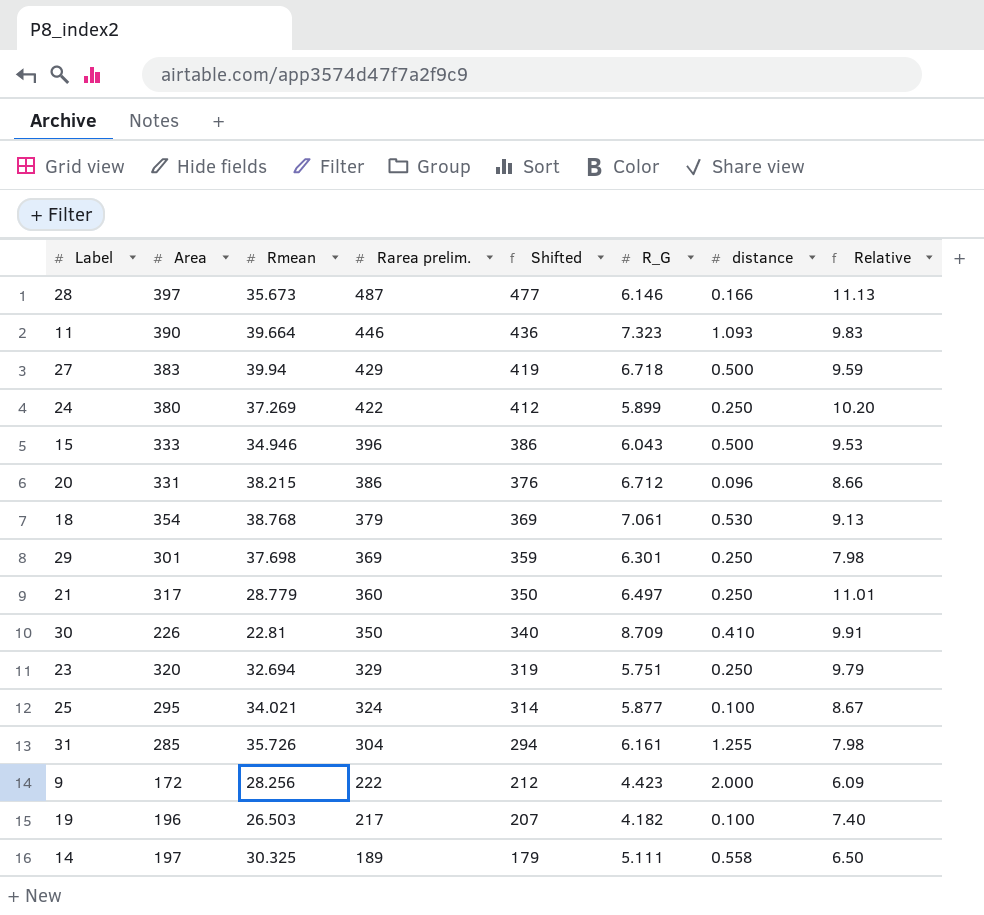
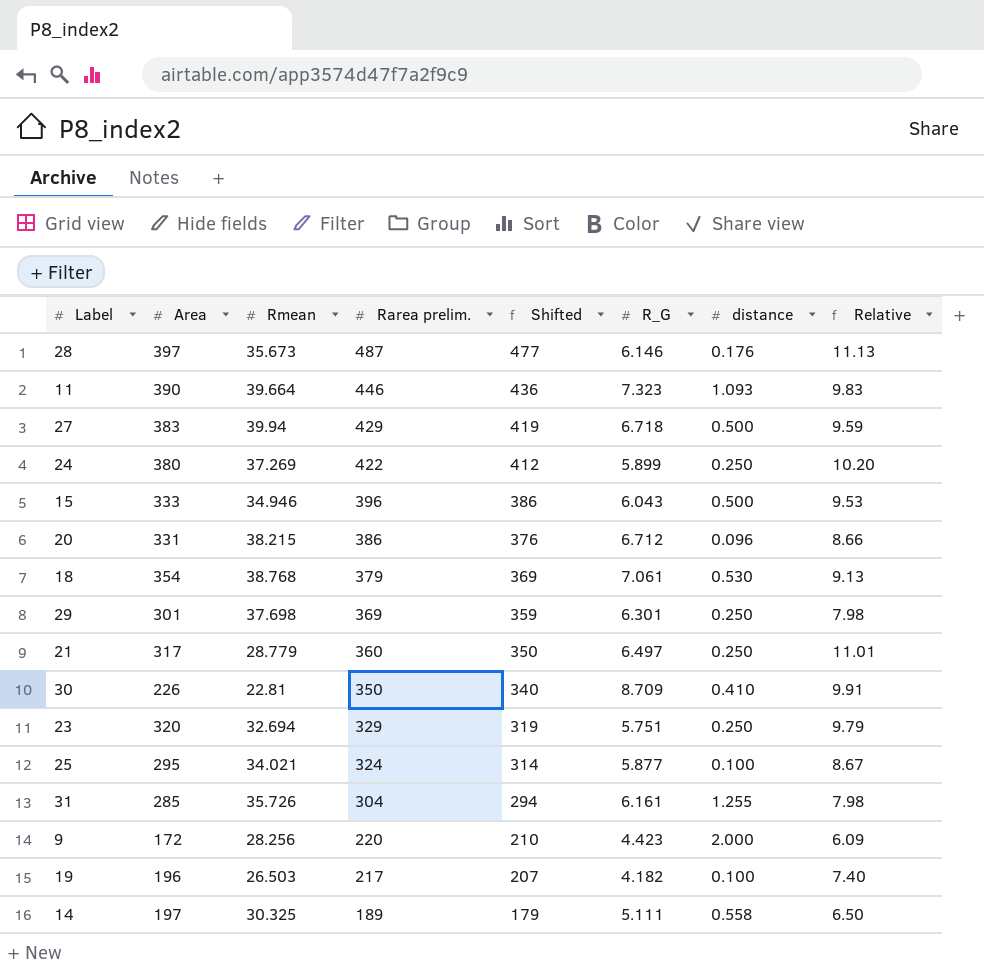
28 | distance: 0.166 -> 0.176
9 | Rarea prelim.: 222 -> 220
9 | Shifted: 212 -> 210

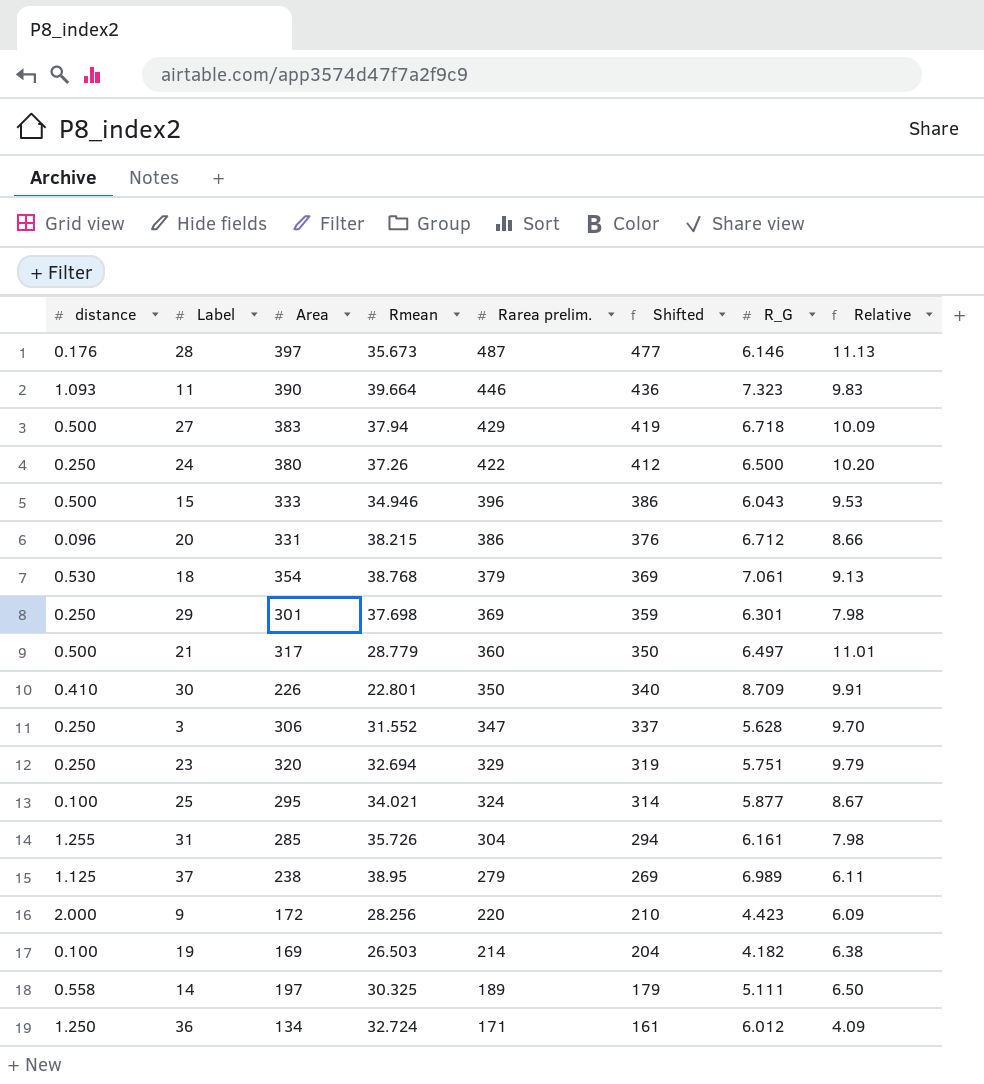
column distance | position: 7 -> 1
27 | Rmean: 39.94 -> 37.94
27 | Relative: 9.59 -> 10.09
24 | Rmean: 37.269 -> 37.26
24 | R_G: 5.899 -> 6.500
21 | distance: 0.250 -> 0.500
30 | Rmean: 22.81 -> 22.801
row 3: none -> 0.250 | 306 | 31.552 | 347 | 337 | 5.628 | 9.70
row 37: none -> 1.125 | 238 | 38.95 | 279 | 269 | 6.989 | 6.11
19 | Area: 196 -> 169
19 | Rarea prelim.: 217 -> 214
19 | Shifted: 207 -> 204
19 | Relative: 7.40 -> 6.38
row 36: none -> 1.250 | 134 | 32.724 | 171 | 161 | 6.012 | 4.09

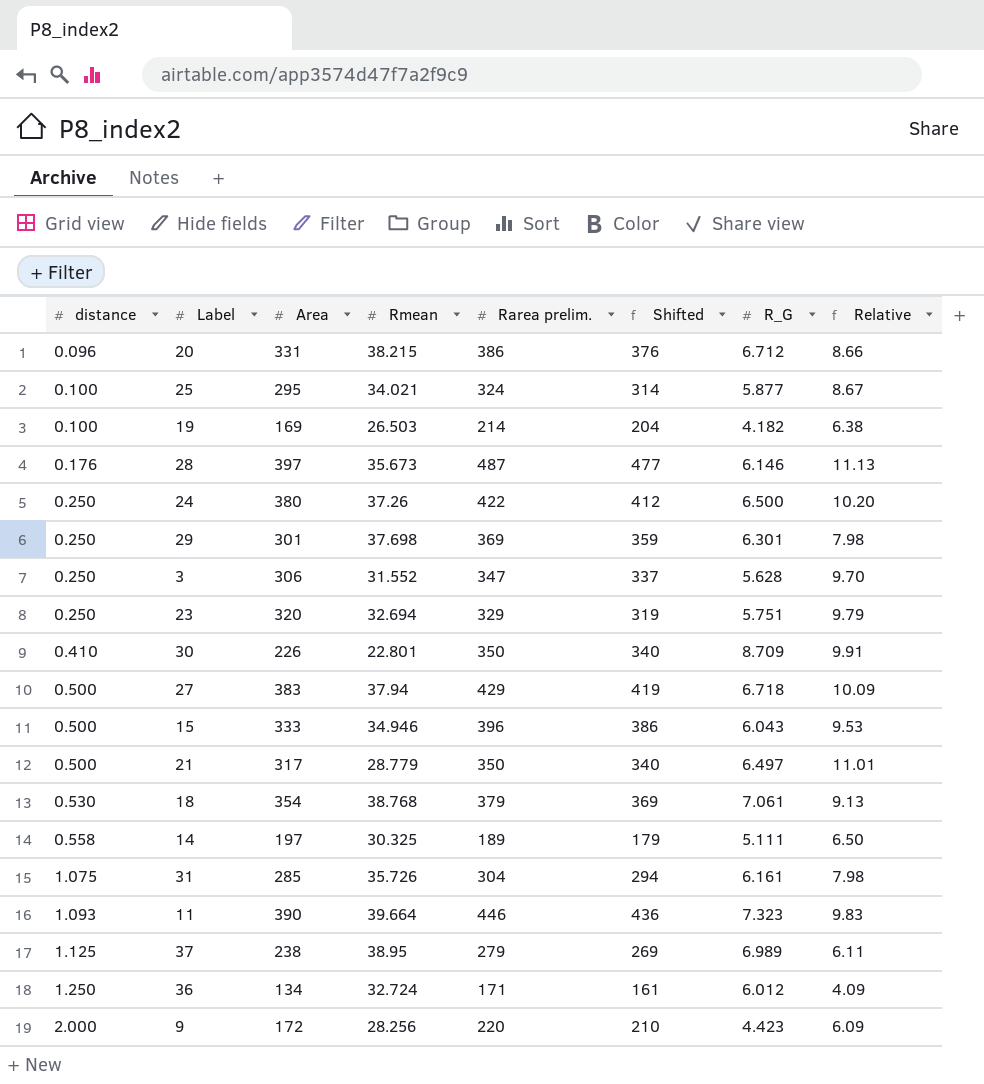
row order: Rarea prelim. descending -> distance ascending
21 | Rarea prelim.: 360 -> 350
21 | Shifted: 350 -> 340
31 | distance: 1.255 -> 1.075

